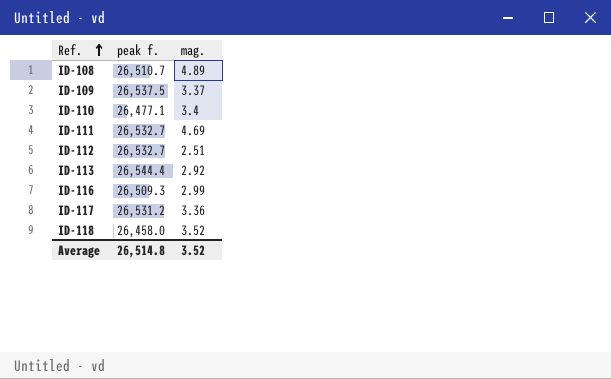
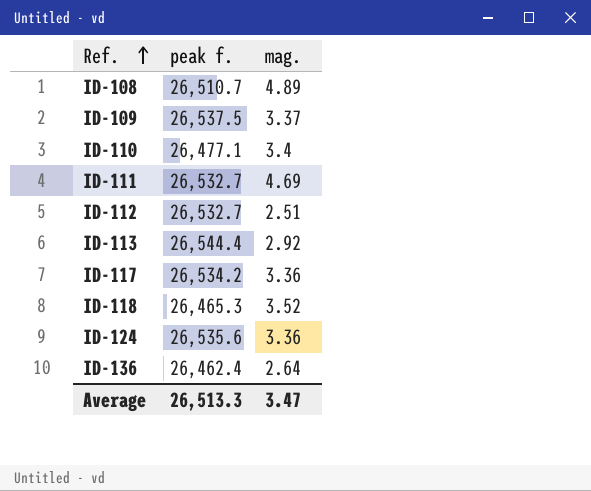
row ID-116: 26,509.3 | 2.99 -> none
ID-117 | peak f.: 26,531.2 -> 26,534.2
ID-118 | peak f.: 26,458.0 -> 26,465.3
row ID-124: none -> 26,535.6 | 3.36
row ID-136: none -> 26,462.4 | 2.64
Average | peak f.: 26,514.8 -> 26,513.3
Average | mag.: 3.52 -> 3.47

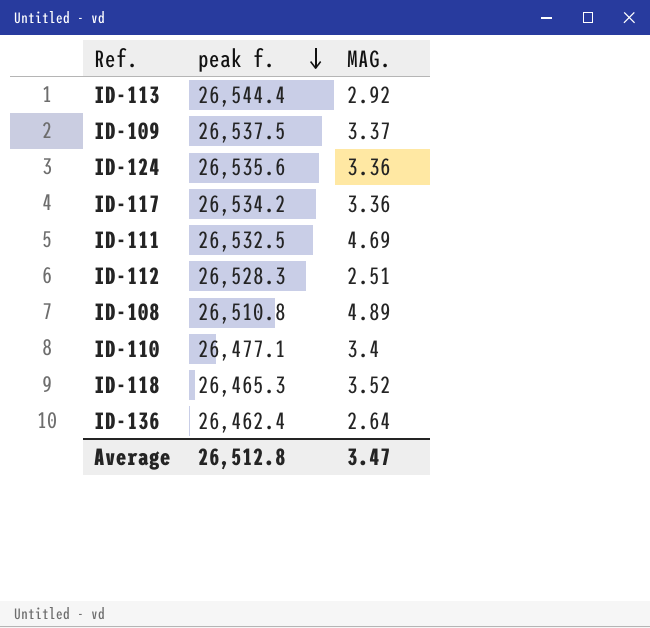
row order: Ref. ascending -> peak f. descending
column name: mag. -> MAG.
ID-111 | peak f.: 26,532.7 -> 26,532.5
ID-112 | peak f.: 26,532.7 -> 26,528.3
ID-108 | peak f.: 26,510.7 -> 26,510.8
Average | peak f.: 26,513.3 -> 26,512.8

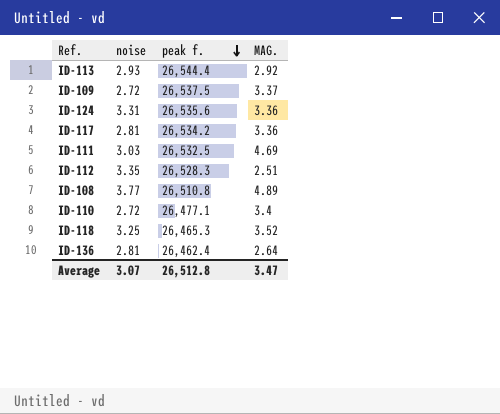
column noise | position: none -> 2

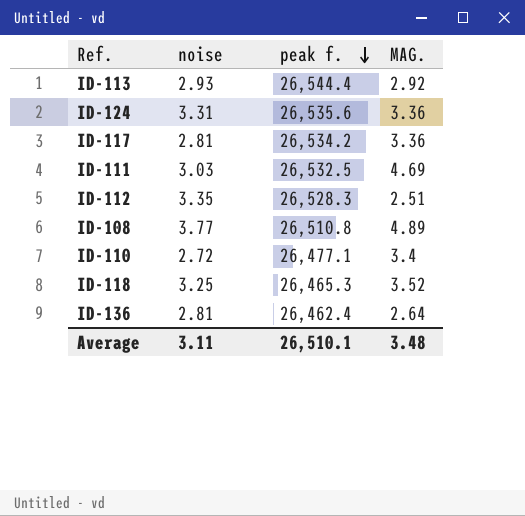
row ID-109: 2.72 | 26,537.5 | 3.37 -> none
Average | noise: 3.07 -> 3.11
Average | peak f.: 26,512.8 -> 26,510.1
Average | MAG.: 3.47 -> 3.48

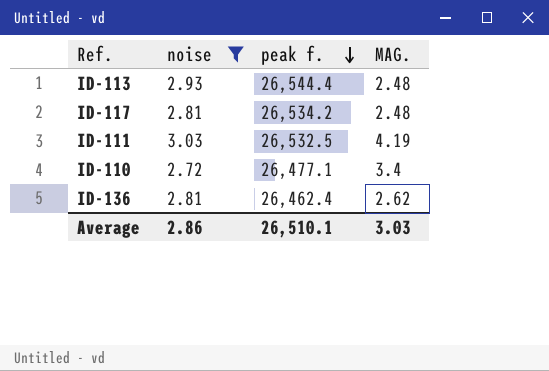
filter: none -> noise <= 3.03
ID-113 | MAG.: 2.92 -> 2.48
ID-117 | MAG.: 3.36 -> 2.48
ID-111 | MAG.: 4.69 -> 4.19
ID-136 | MAG.: 2.64 -> 2.62
Average | noise: 3.11 -> 2.86
Average | MAG.: 3.48 -> 3.03

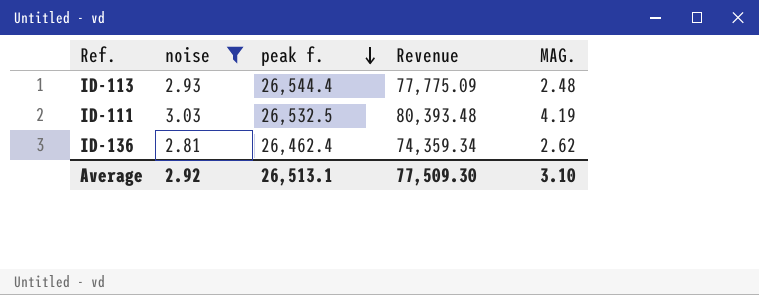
column Revenue | formula: none -> [noise] * [peak f.]
row ID-117: 2.81 | 26,534.2 | 2.48 -> none
row ID-110: 2.72 | 26,477.1 | 3.4 -> none
Average | noise: 2.86 -> 2.92
Average | peak f.: 26,510.1 -> 26,513.1
Average | MAG.: 3.03 -> 3.10

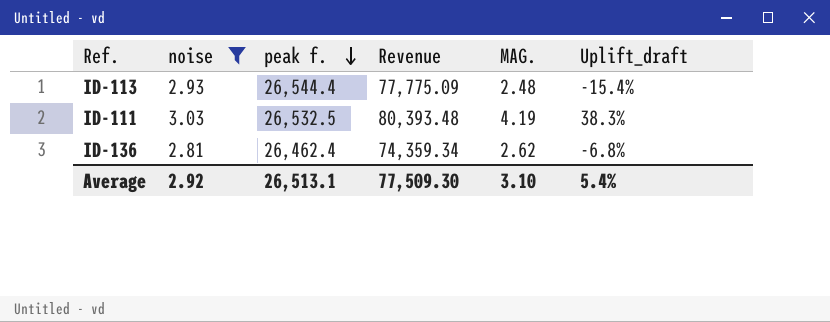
column Uplift_draft | formula: none -> ([MAG.] - [noise]) / [noise]

